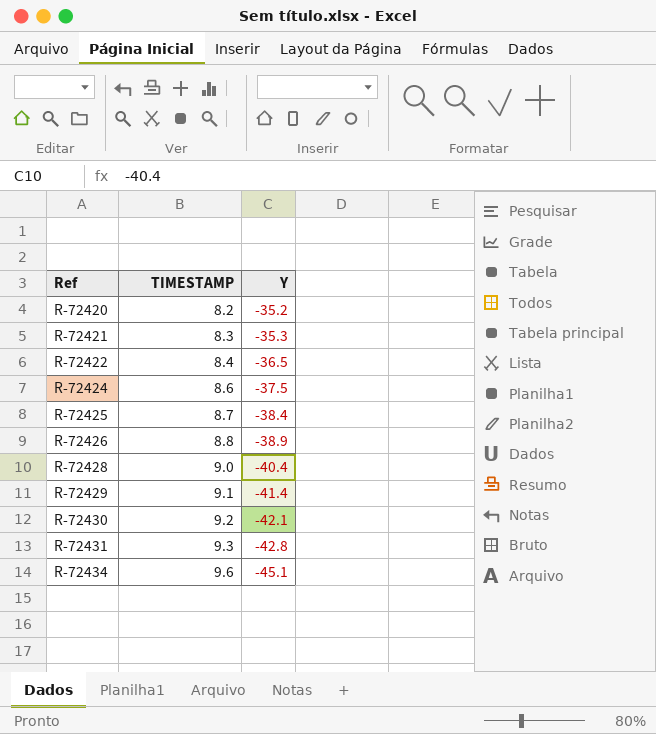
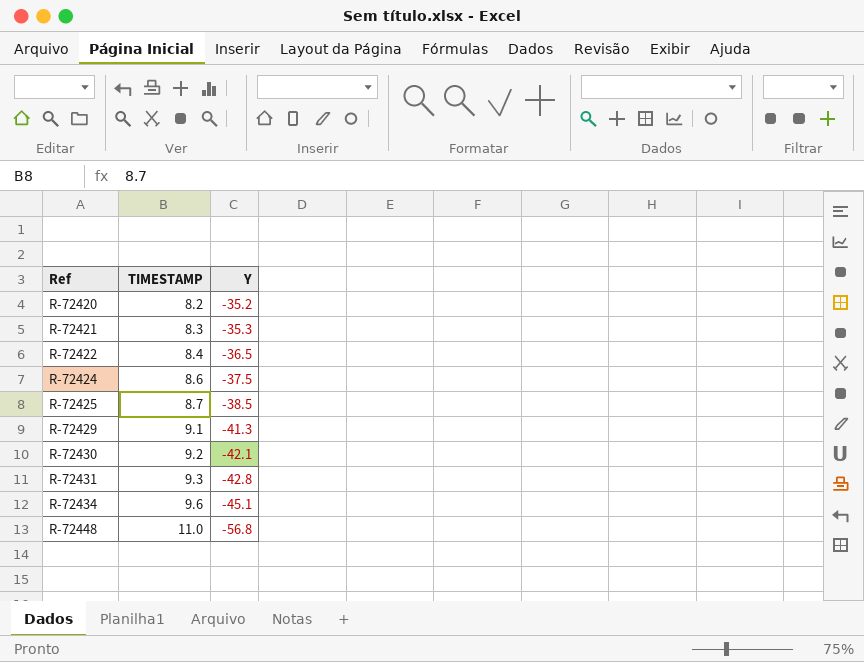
row R-72426: 8.8 | -38.9 -> none
row R-72428: 9.0 | -40.4 -> none
R-72425 | Y: -38.4 -> -38.5
R-72429 | Y: -41.4 -> -41.3
row R-72448: none -> 11.0 | -56.8

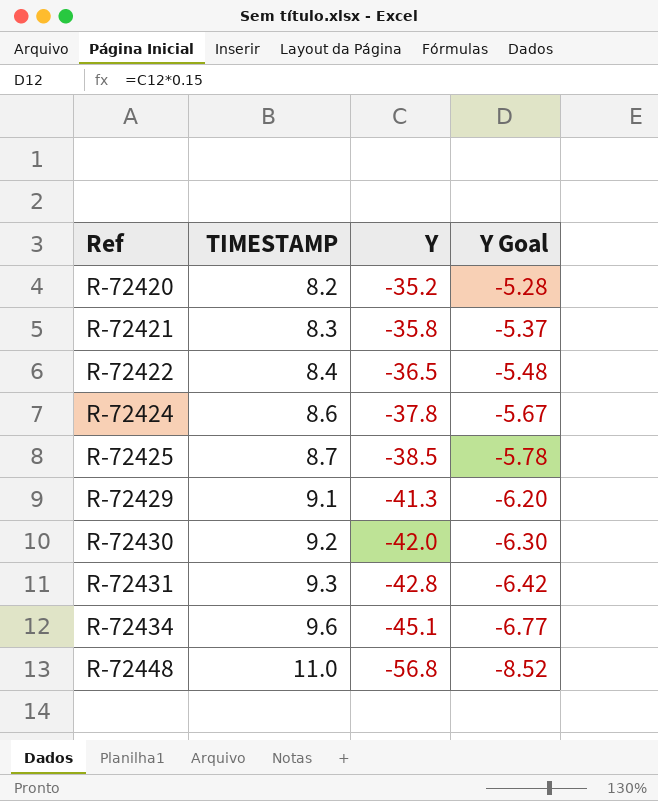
column Y Goal | formula: none -> [Y] * 0.15
R-72421 | Y: -35.3 -> -35.8
R-72424 | Y: -37.5 -> -37.8
R-72430 | Y: -42.1 -> -42.0

